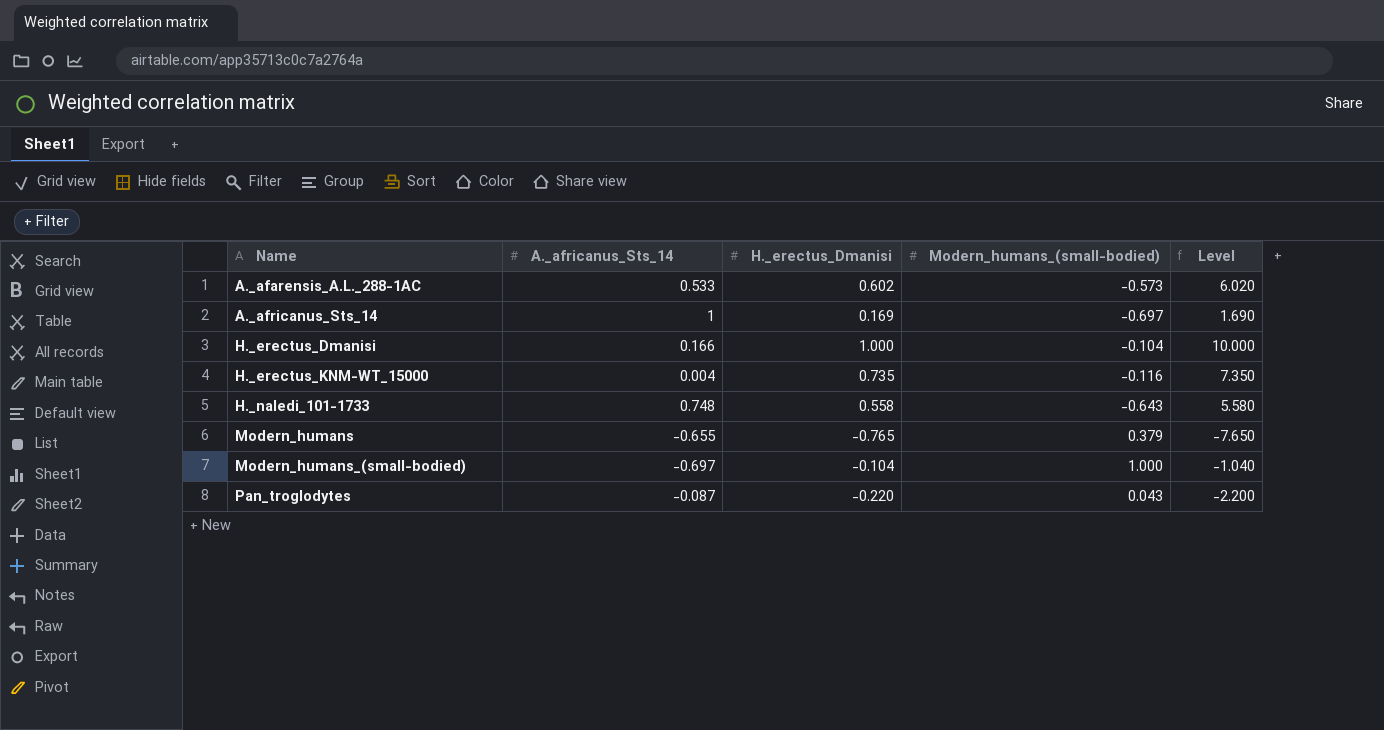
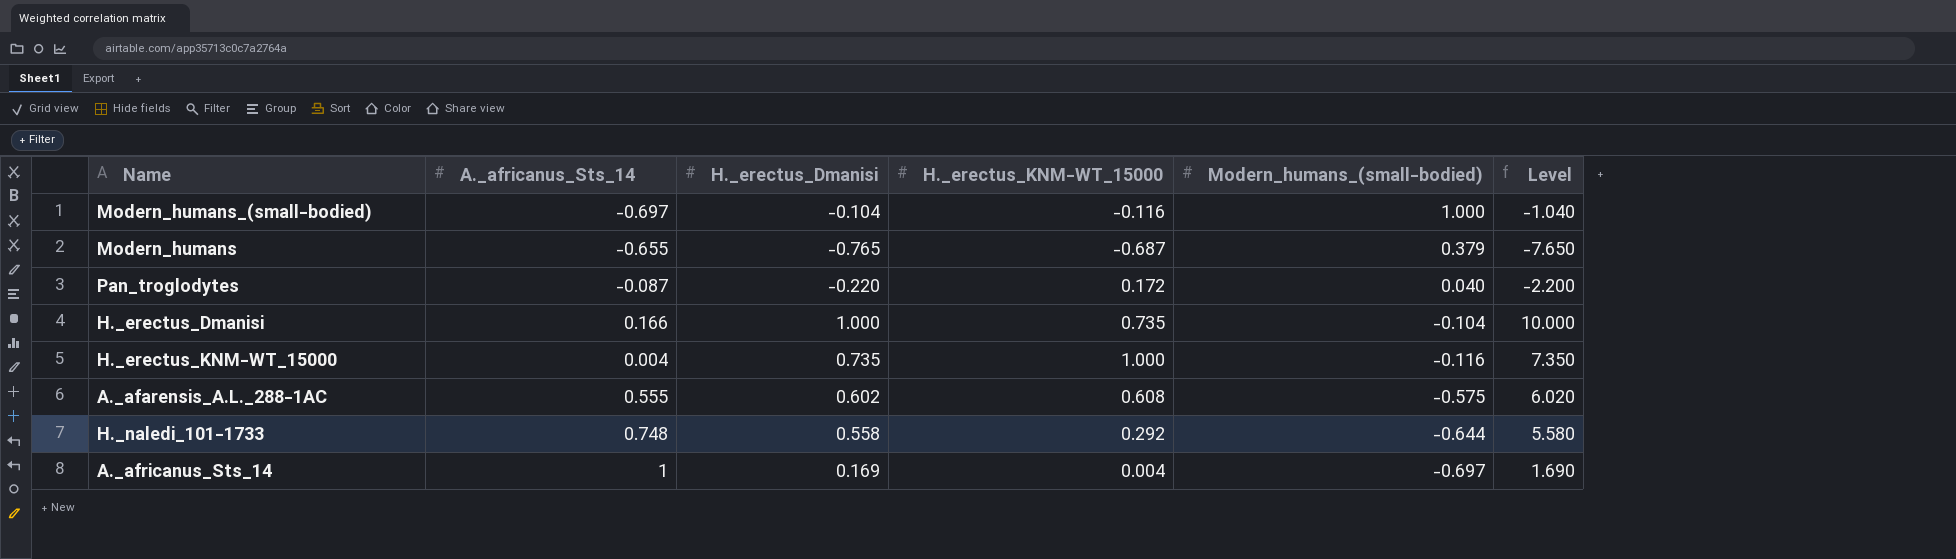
row order: Name ascending -> Modern_humans_(small-bodied) descending
column H._erectus_KNM-WT_15000 | position: none -> 4
Pan_troglodytes | Modern_humans_(small-bodied): 0.043 -> 0.040
A._afarensis_A.L._288-1AC | A._africanus_Sts_14: 0.533 -> 0.555
A._afarensis_A.L._288-1AC | Modern_humans_(small-bodied): -0.573 -> -0.575
H._naledi_101-1733 | Modern_humans_(small-bodied): -0.643 -> -0.644

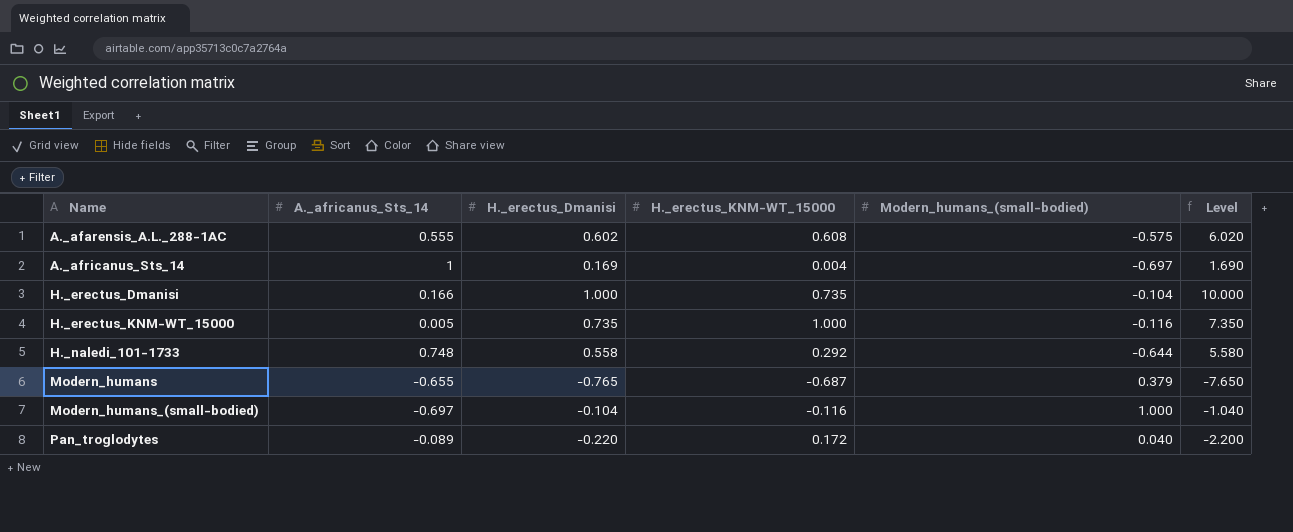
row order: Modern_humans_(small-bodied) descending -> Name ascending
H._erectus_KNM-WT_15000 | A._africanus_Sts_14: 0.004 -> 0.005
Pan_troglodytes | A._africanus_Sts_14: -0.087 -> -0.089

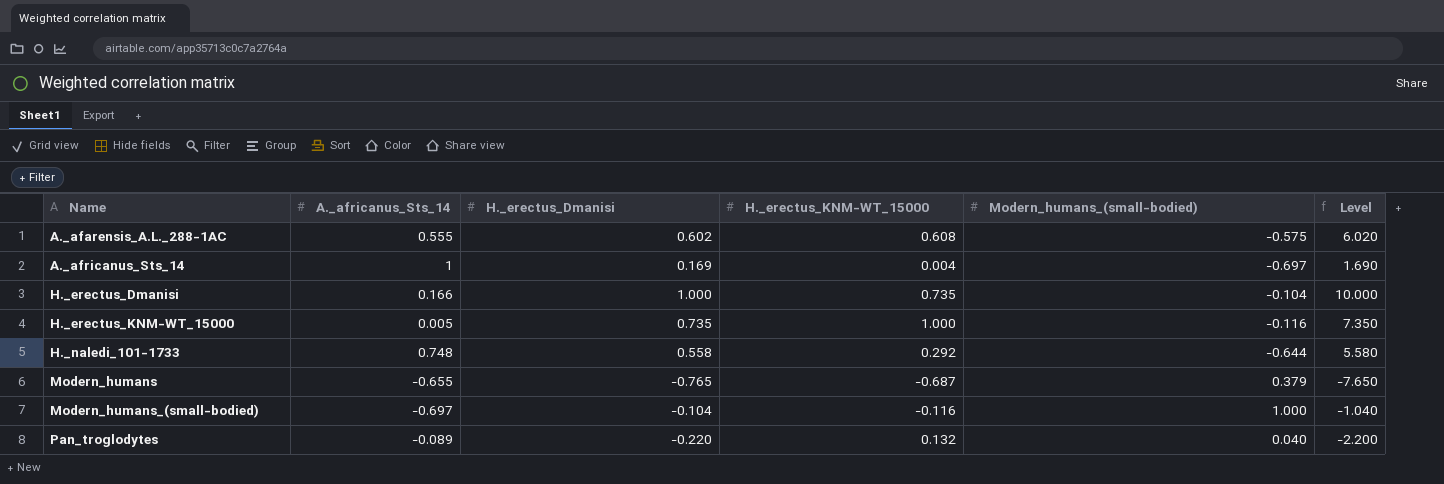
Pan_troglodytes | H._erectus_KNM-WT_15000: 0.172 -> 0.132

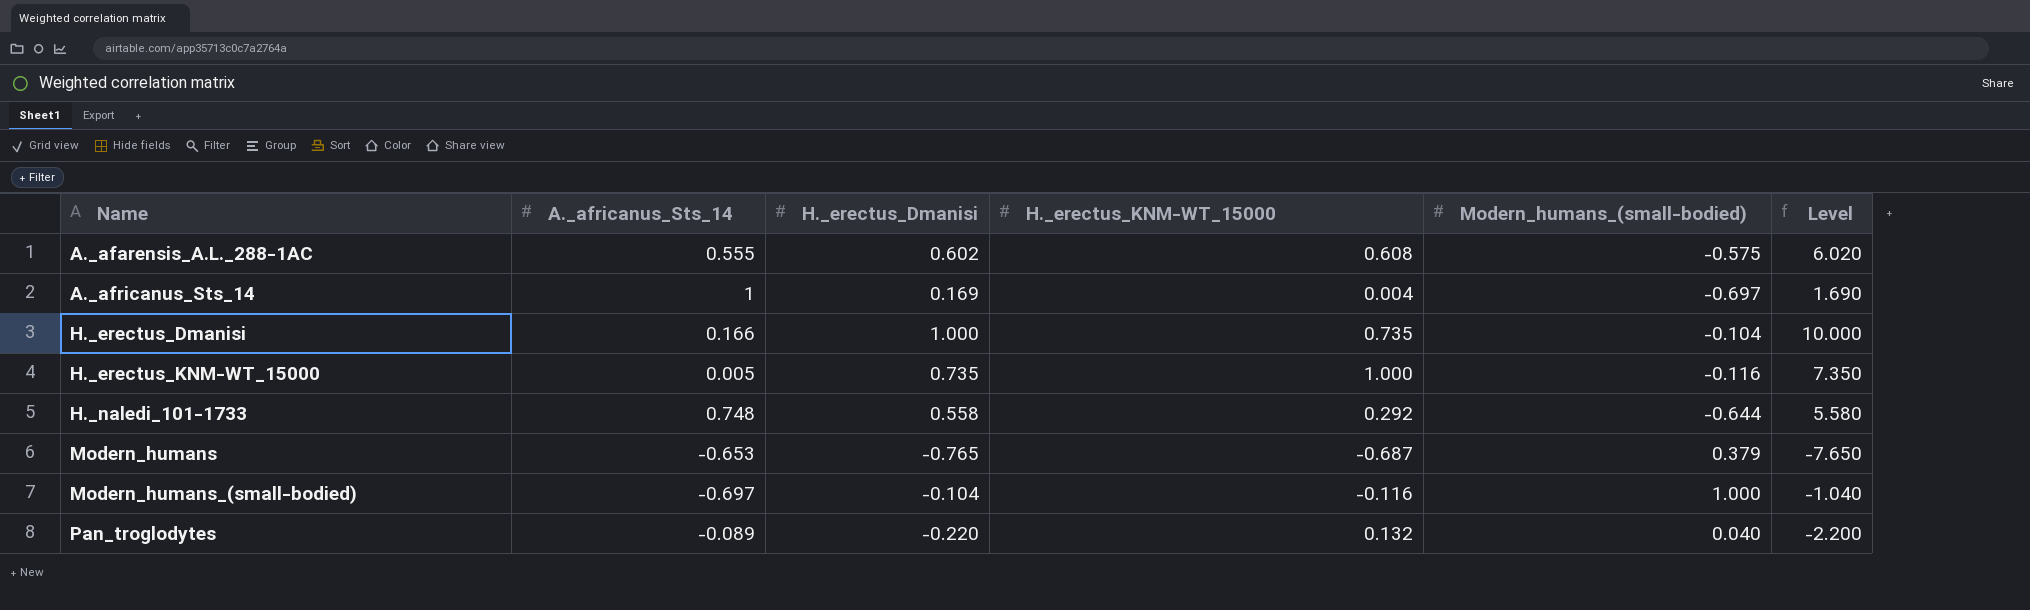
Modern_humans | A._africanus_Sts_14: -0.655 -> -0.653

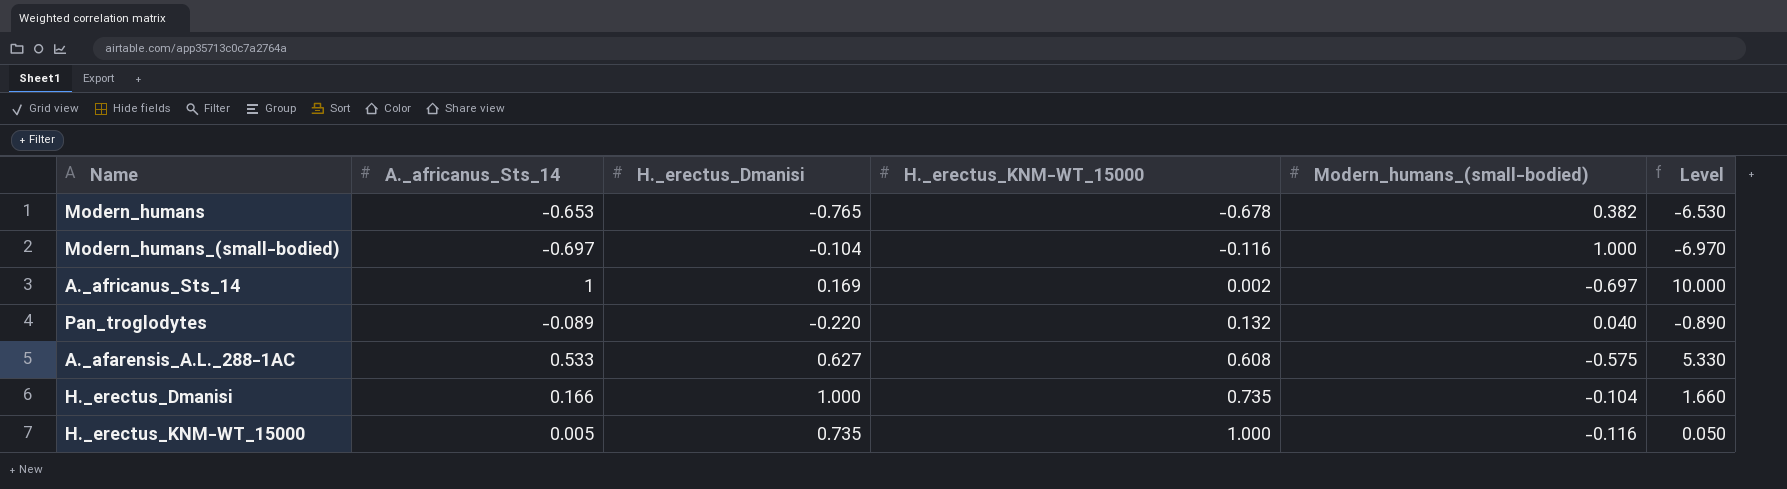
row order: Name ascending -> H._erectus_KNM-WT_15000 ascending
column Level | formula: [H._erectus_Dmanisi] * 10 -> [A._africanus_Sts_14] * 10
row H._naledi_101-1733: 0.748 | 0.558 | 0.292 | -0.644 | 5.580 -> none
Modern_humans | H._erectus_KNM-WT_15000: -0.687 -> -0.678
Modern_humans | Modern_humans_(small-bodied): 0.379 -> 0.382
A._africanus_Sts_14 | H._erectus_KNM-WT_15000: 0.004 -> 0.002
A._afarensis_A.L._288-1AC | A._africanus_Sts_14: 0.555 -> 0.533
A._afarensis_A.L._288-1AC | H._erectus_Dmanisi: 0.602 -> 0.627

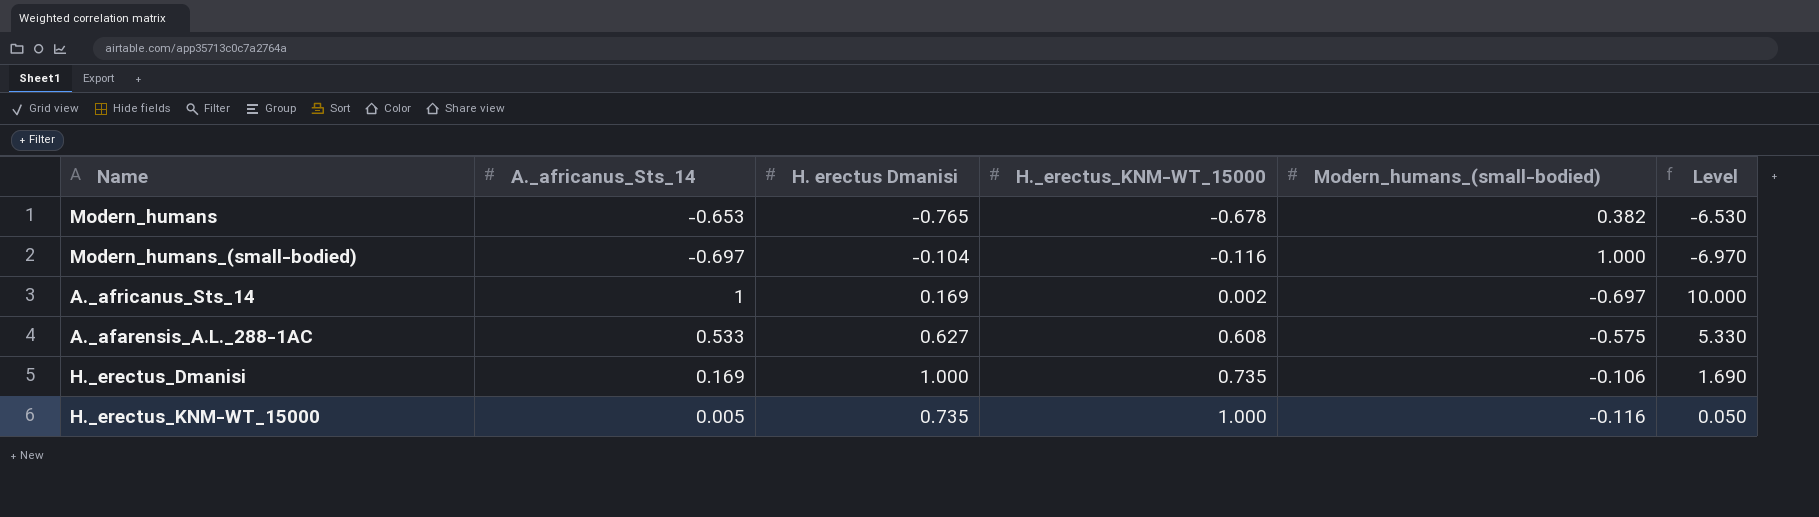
column name: H._erectus_Dmanisi -> H. erectus Dmanisi
row Pan_troglodytes: -0.089 | -0.220 | 0.132 | 0.040 | -0.890 -> none
H._erectus_Dmanisi | A._africanus_Sts_14: 0.166 -> 0.169
H._erectus_Dmanisi | Modern_humans_(small-bodied): -0.104 -> -0.106
H._erectus_Dmanisi | Level: 1.660 -> 1.690

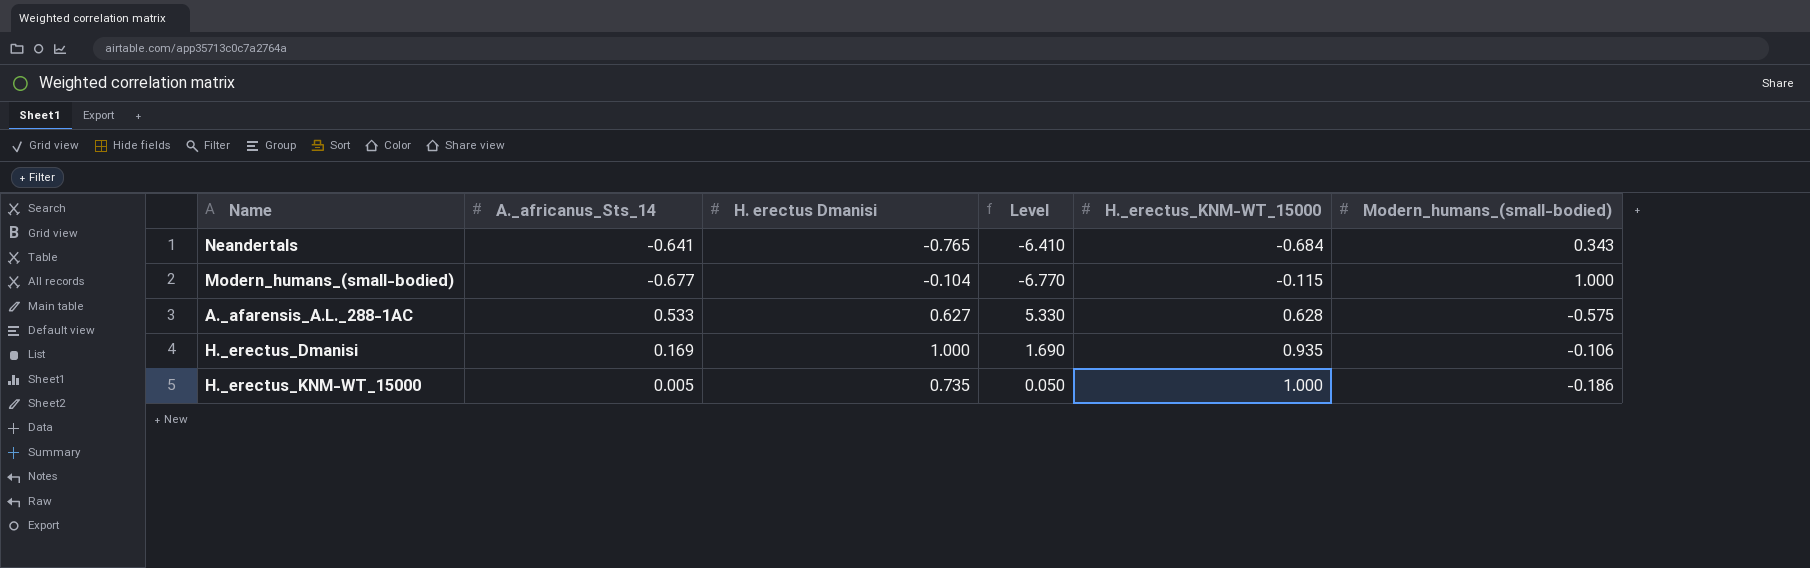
column Level | position: 6 -> 4
row Modern_humans: -0.653 | -0.765 | -0.678 | 0.382 | -6.530 -> none
row A._africanus_Sts_14: 1 | 0.169 | 0.002 | -0.697 | 10.000 -> none
row Neandertals: none -> -0.641 | -0.765 | -6.410 | -0.684 | 0.343
Modern_humans_(small-bodied) | A._africanus_Sts_14: -0.697 -> -0.677
Modern_humans_(small-bodied) | Level: -6.970 -> -6.770
Modern_humans_(small-bodied) | H._erectus_KNM-WT_15000: -0.116 -> -0.115
A._afarensis_A.L._288-1AC | H._erectus_KNM-WT_15000: 0.608 -> 0.628
H._erectus_Dmanisi | H._erectus_KNM-WT_15000: 0.735 -> 0.935
H._erectus_KNM-WT_15000 | Modern_humans_(small-bodied): -0.116 -> -0.186

